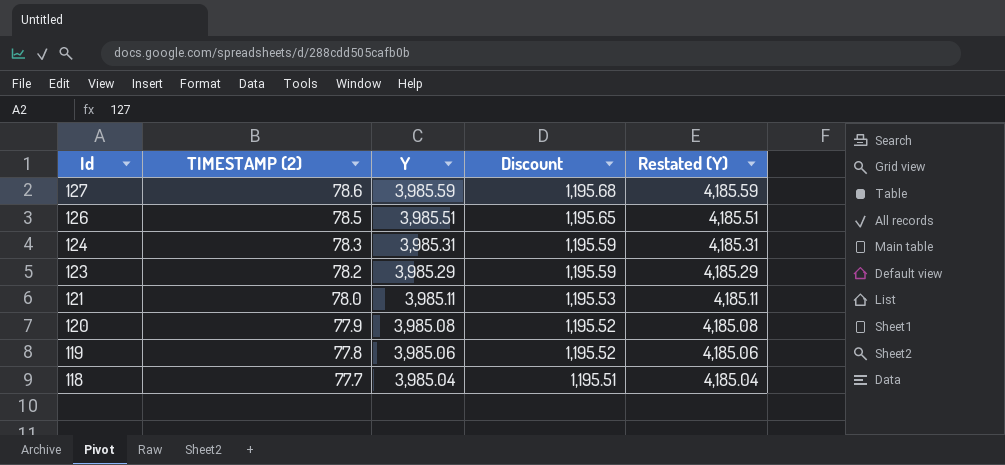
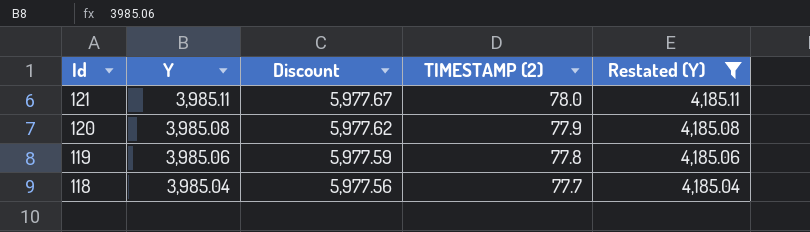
filter: none -> Restated (Y) <= 4,185.11
column Discount | formula: [Y] * 0.3 -> [Y] * 1.5
column TIMESTAMP (2) | position: 2 -> 4

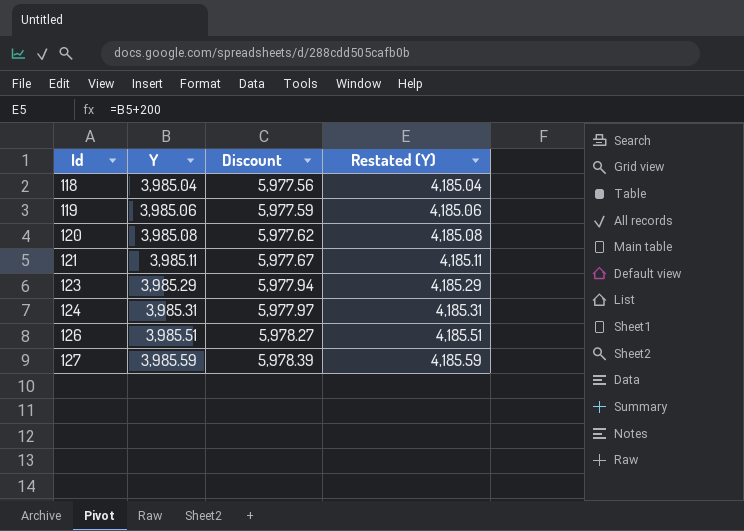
filter: Restated (Y) <= 4,185.11 -> none
row order: Id descending -> Id ascending
column TIMESTAMP (2) | position: 4 -> none

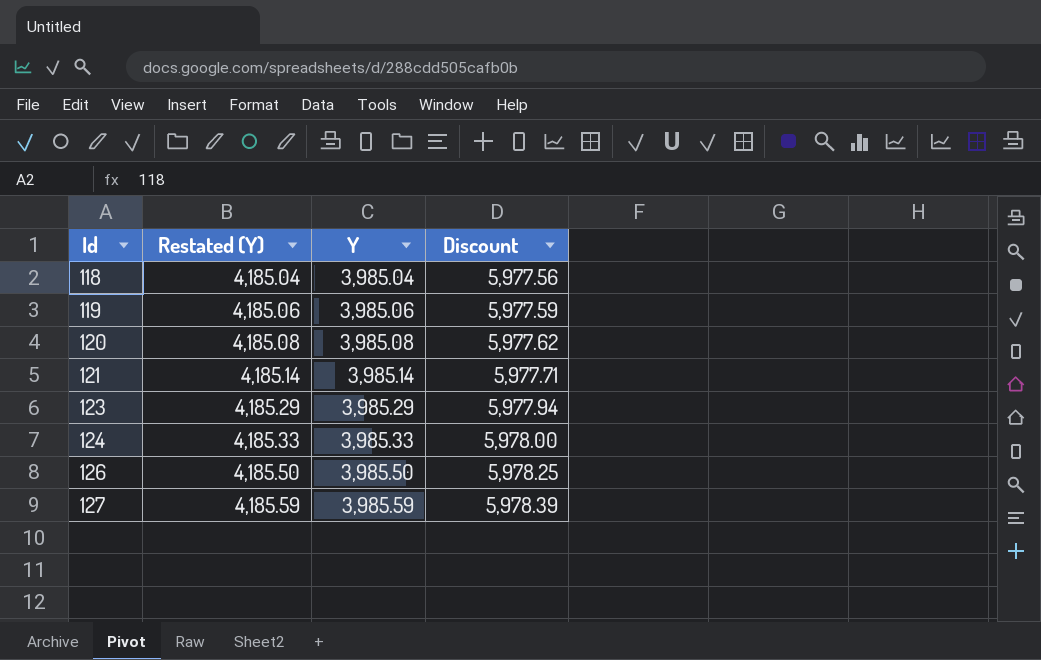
column Restated (Y) | position: 4 -> 2
121 | Restated (Y): 4,185.11 -> 4,185.14
121 | Y: 3,985.11 -> 3,985.14
121 | Discount: 5,977.67 -> 5,977.71
124 | Restated (Y): 4,185.31 -> 4,185.33
124 | Y: 3,985.31 -> 3,985.33
124 | Discount: 5,977.97 -> 5,978.00
126 | Restated (Y): 4,185.51 -> 4,185.50
126 | Y: 3,985.51 -> 3,985.50
126 | Discount: 5,978.27 -> 5,978.25

